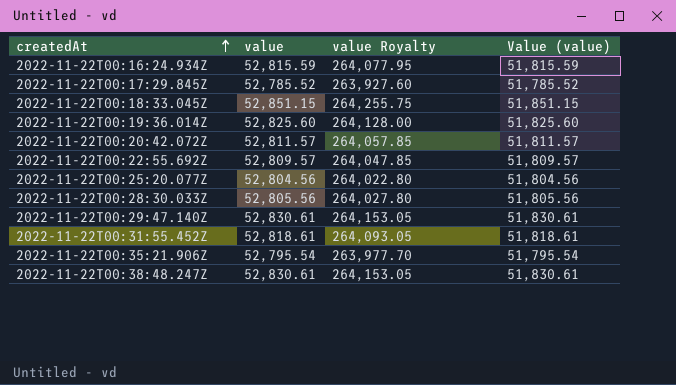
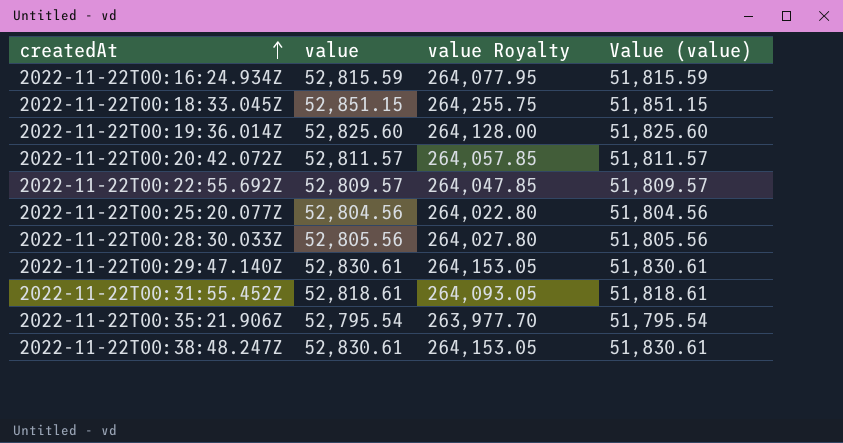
row 2022-11-22T00:17:29.845Z: 52,785.52 | 263,927.60 | 51,785.52 -> none

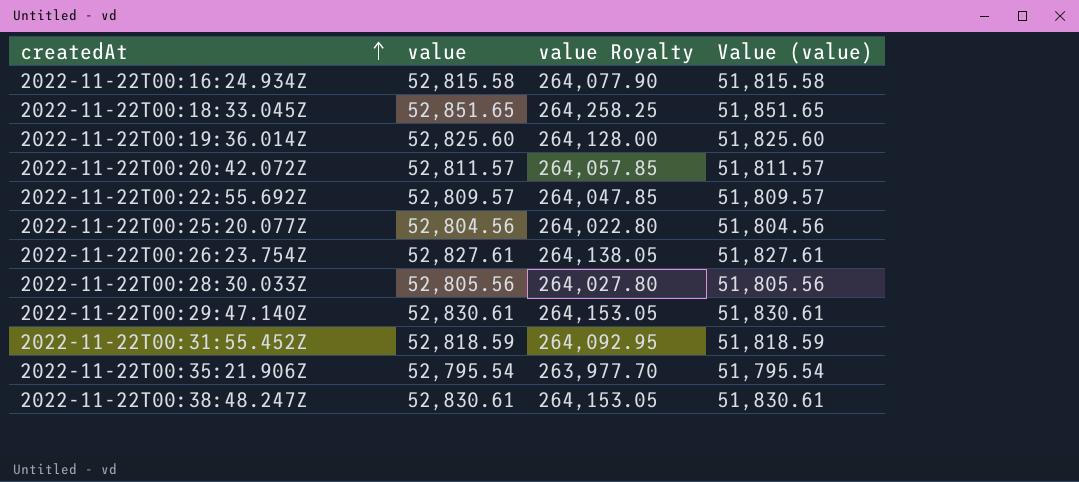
2022-11-22T00:16:24.934Z | value: 52,815.59 -> 52,815.58
2022-11-22T00:16:24.934Z | value Royalty: 264,077.95 -> 264,077.90
2022-11-22T00:16:24.934Z | Value (value): 51,815.59 -> 51,815.58
2022-11-22T00:18:33.045Z | value: 52,851.15 -> 52,851.65
2022-11-22T00:18:33.045Z | value Royalty: 264,255.75 -> 264,258.25
2022-11-22T00:18:33.045Z | Value (value): 51,851.15 -> 51,851.65
row 2022-11-22T00:26:23.754Z: none -> 52,827.61 | 264,138.05 | 51,827.61
2022-11-22T00:31:55.452Z | value: 52,818.61 -> 52,818.59
2022-11-22T00:31:55.452Z | value Royalty: 264,093.05 -> 264,092.95
2022-11-22T00:31:55.452Z | Value (value): 51,818.61 -> 51,818.59

